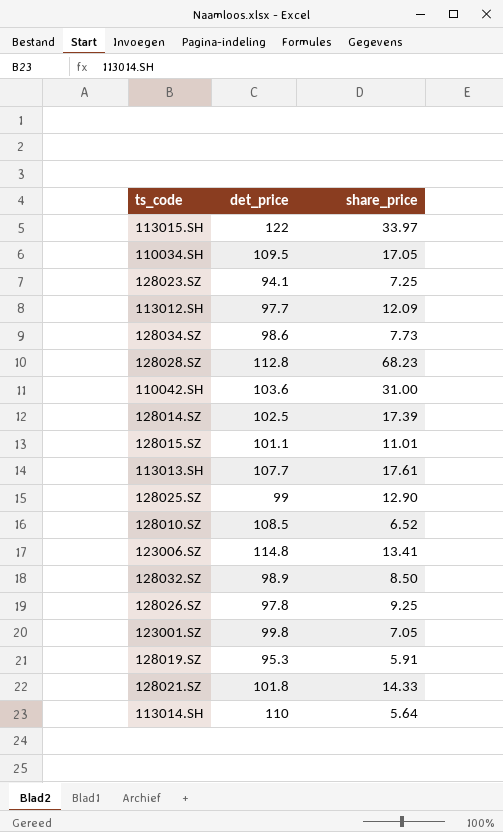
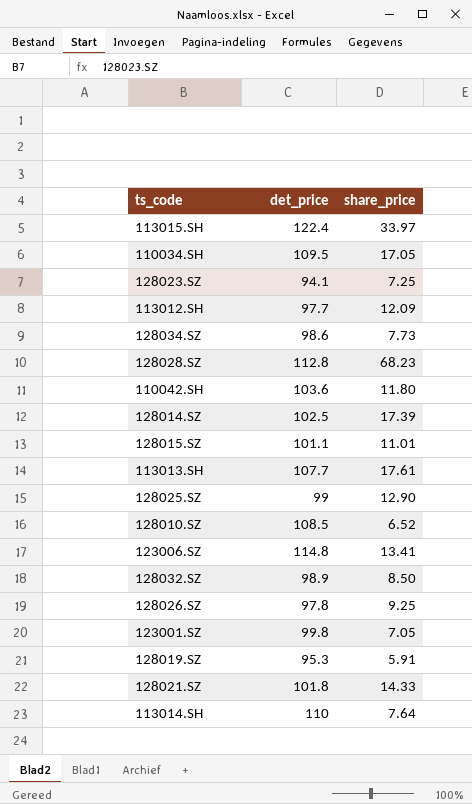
113015.SH | det_price: 122 -> 122.4
110042.SH | share_price: 31.00 -> 11.80
113014.SH | share_price: 5.64 -> 7.64

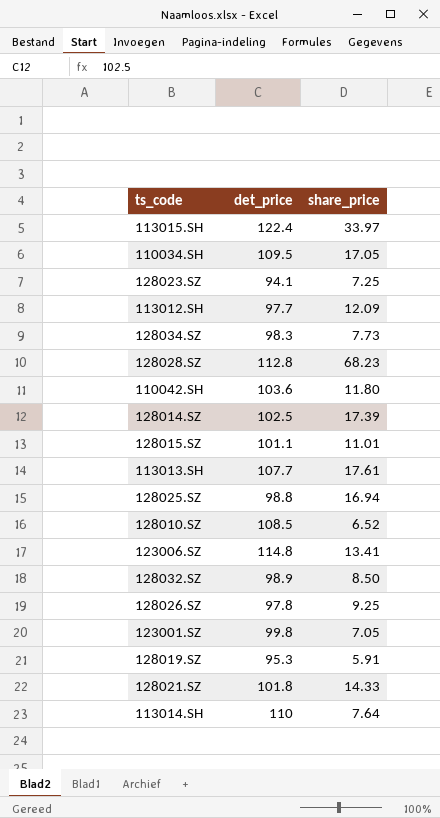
128034.SZ | det_price: 98.6 -> 98.3
128025.SZ | det_price: 99 -> 98.8
128025.SZ | share_price: 12.90 -> 16.94

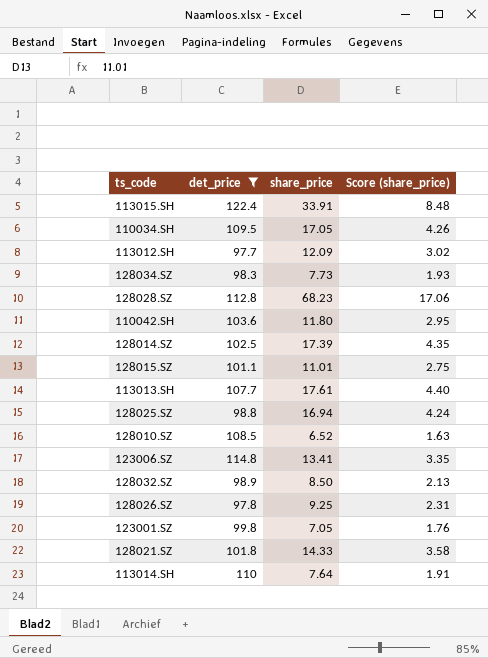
filter: none -> det_price >= 97.7
column Score (share_price) | formula: none -> [share_price] * 0.25
113015.SH | share_price: 33.97 -> 33.91

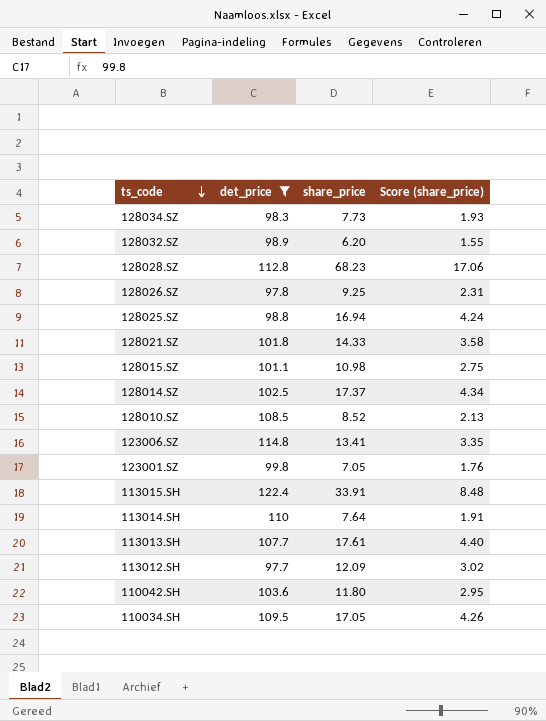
row order: none -> ts_code descending
128032.SZ | share_price: 8.50 -> 6.20
128032.SZ | Score (share_price): 2.13 -> 1.55
128015.SZ | share_price: 11.01 -> 10.98
128014.SZ | share_price: 17.39 -> 17.37
128014.SZ | Score (share_price): 4.35 -> 4.34
128010.SZ | share_price: 6.52 -> 8.52
128010.SZ | Score (share_price): 1.63 -> 2.13

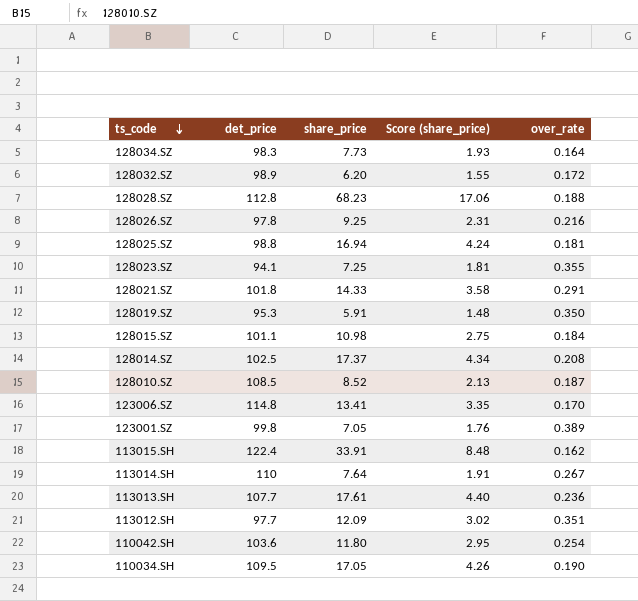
filter: det_price >= 97.7 -> none
column over_rate | position: none -> 5

